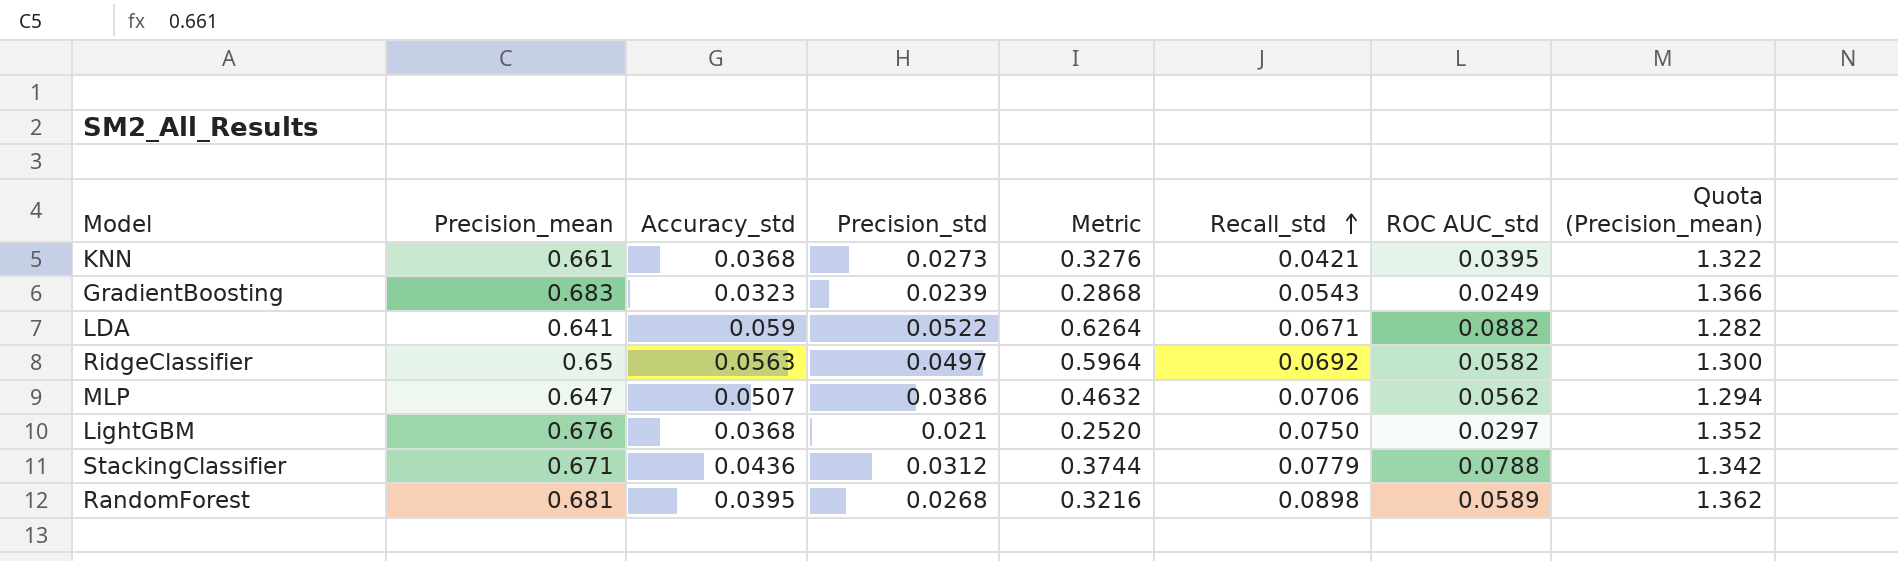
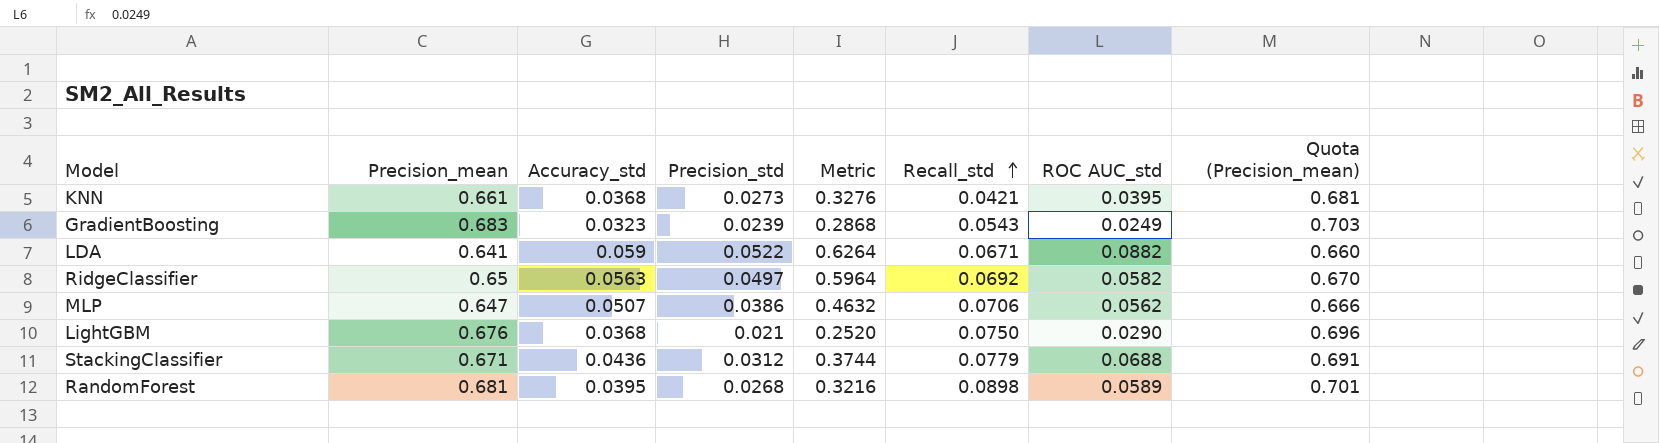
column Quota (Precision_mean) | formula: [Precision_mean] * 2 -> [Precision_mean] * 1.03
LightGBM | ROC AUC_std: 0.0297 -> 0.0290
StackingClassifier | ROC AUC_std: 0.0788 -> 0.0688

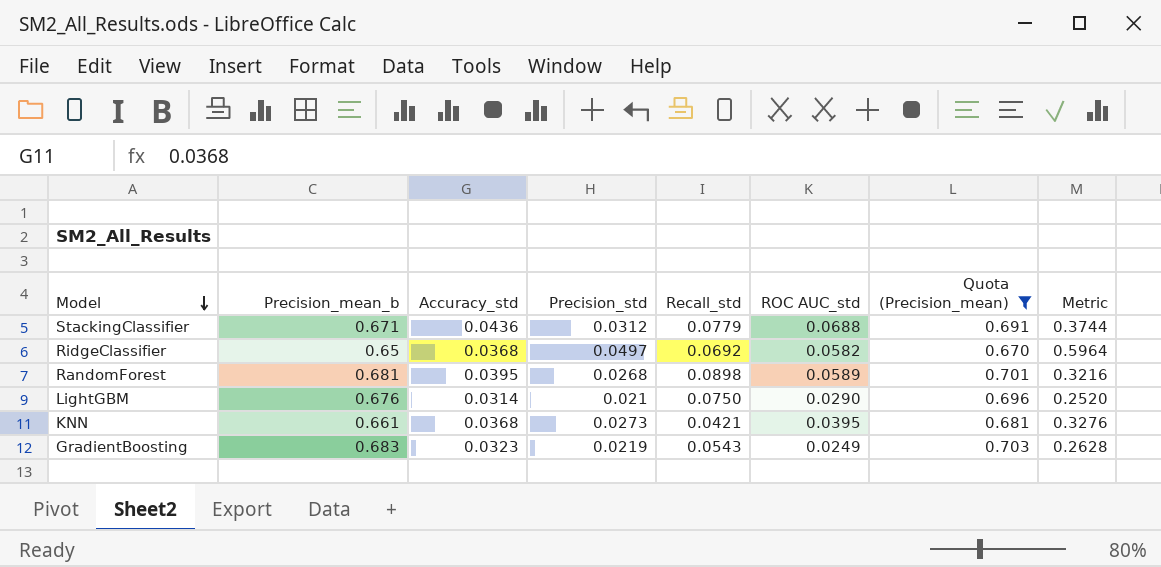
filter: none -> Quota (Precision_mean) >= 0.670
row order: Recall_std ascending -> Model descending
column name: Precision_mean -> Precision_mean_b
column Metric | position: 5 -> 8
RidgeClassifier | Accuracy_std: 0.0563 -> 0.0368
LightGBM | Accuracy_std: 0.0368 -> 0.0314
GradientBoosting | Precision_std: 0.0239 -> 0.0219
GradientBoosting | Metric: 0.2868 -> 0.2628

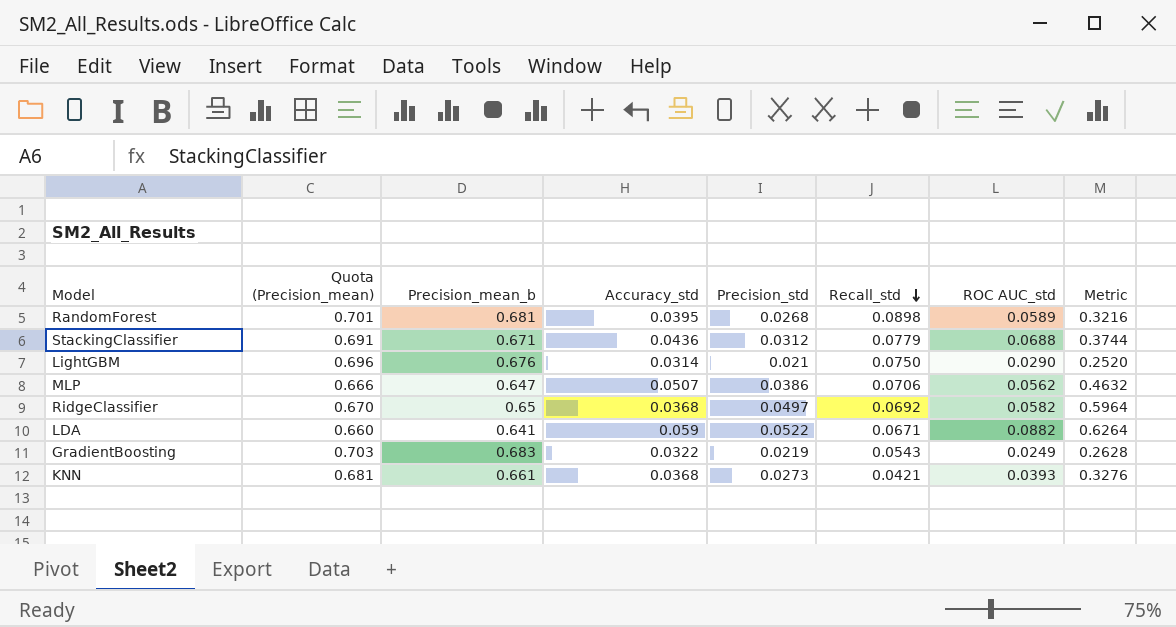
filter: Quota (Precision_mean) >= 0.670 -> none
row order: Model descending -> Recall_std descending
column Quota (Precision_mean) | position: 7 -> 2
GradientBoosting | Accuracy_std: 0.0323 -> 0.0322
KNN | ROC AUC_std: 0.0395 -> 0.0393

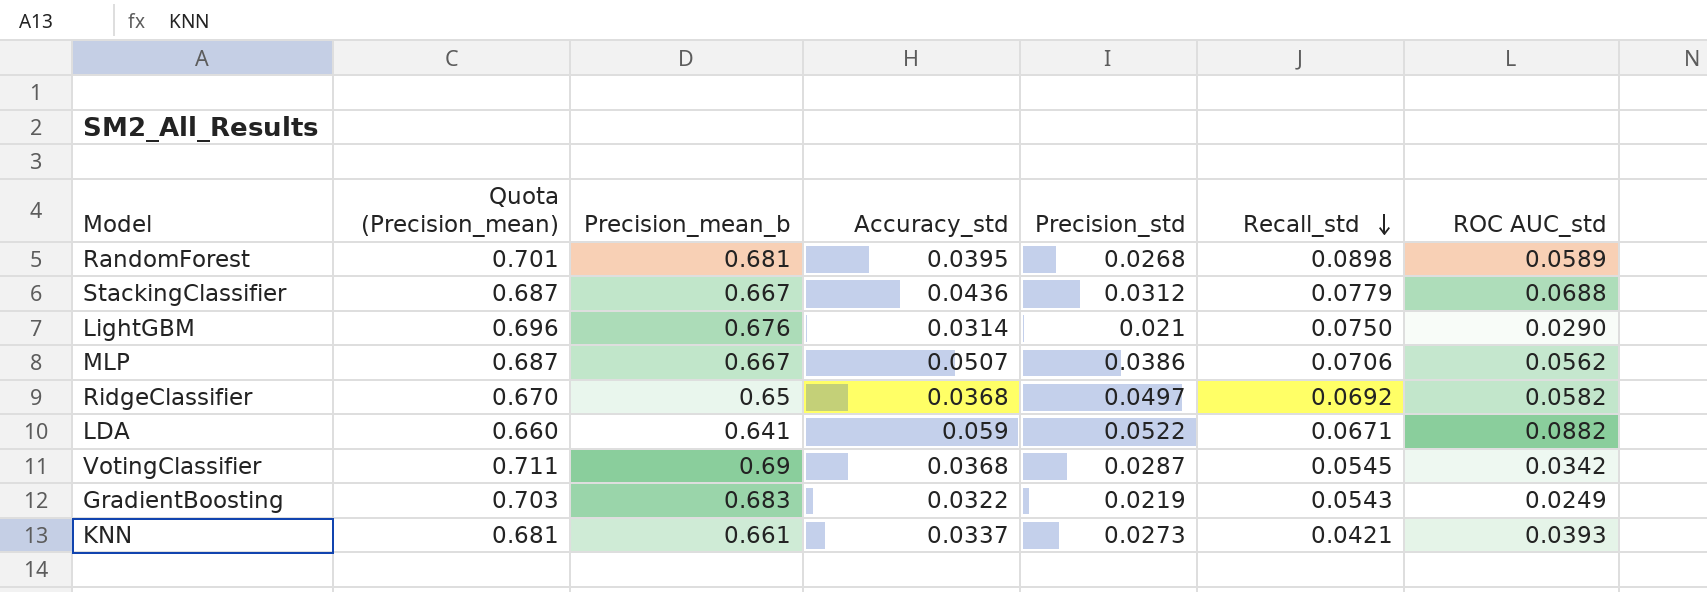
column Metric | formula: [Precision_std] * 12 -> none
StackingClassifier | Quota (Precision_mean): 0.691 -> 0.687
StackingClassifier | Precision_mean_b: 0.671 -> 0.667
MLP | Quota (Precision_mean): 0.666 -> 0.687
MLP | Precision_mean_b: 0.647 -> 0.667
row VotingClassifier: none -> 0.711 | 0.69 | 0.0368 | 0.0287 | 0.0545 | 0.0342
KNN | Accuracy_std: 0.0368 -> 0.0337

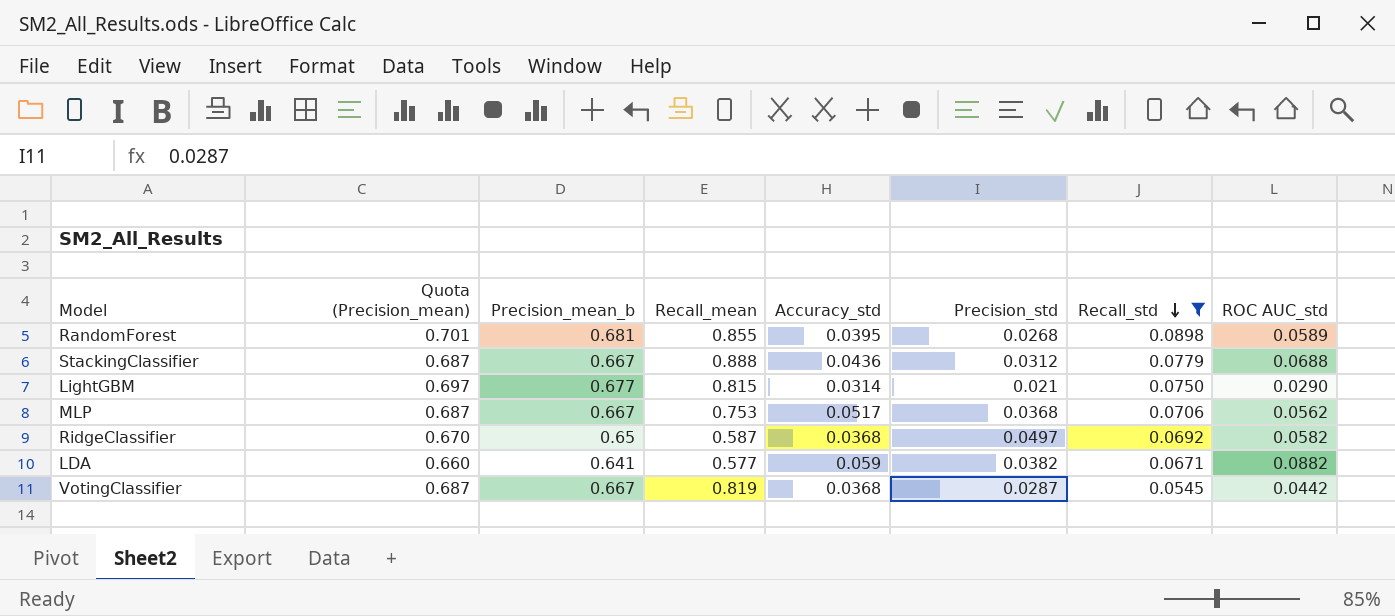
filter: none -> Recall_std >= 0.0545
column Recall_mean | position: none -> 4
LightGBM | Quota (Precision_mean): 0.696 -> 0.697
LightGBM | Precision_mean_b: 0.676 -> 0.677
MLP | Accuracy_std: 0.0507 -> 0.0517
MLP | Precision_std: 0.0386 -> 0.0368
LDA | Precision_std: 0.0522 -> 0.0382
VotingClassifier | Quota (Precision_mean): 0.711 -> 0.687
VotingClassifier | Precision_mean_b: 0.69 -> 0.667
VotingClassifier | ROC AUC_std: 0.0342 -> 0.0442

